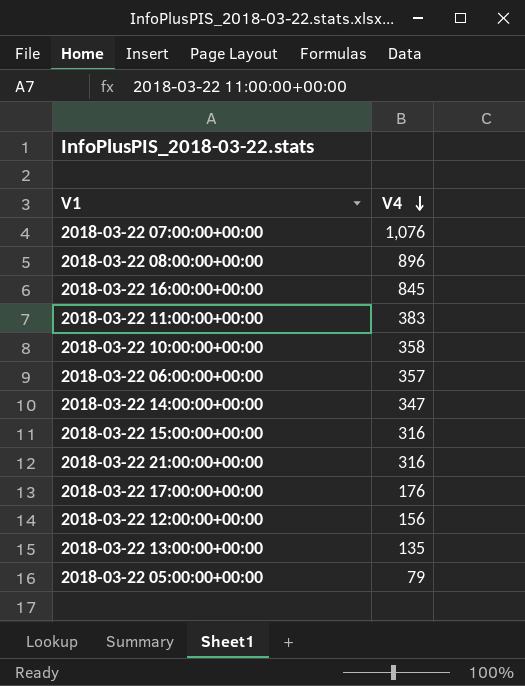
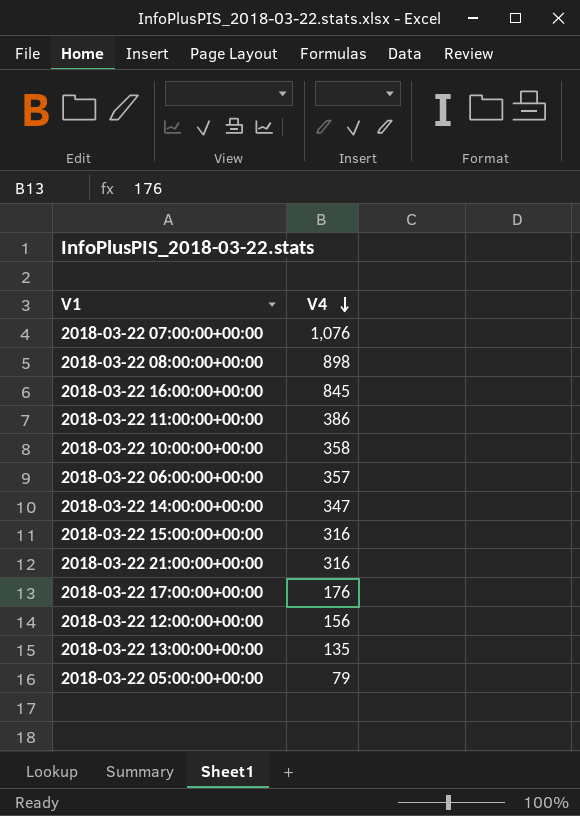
2018-03-22 08:00:00+00:00 | V4: 896 -> 898
2018-03-22 11:00:00+00:00 | V4: 383 -> 386

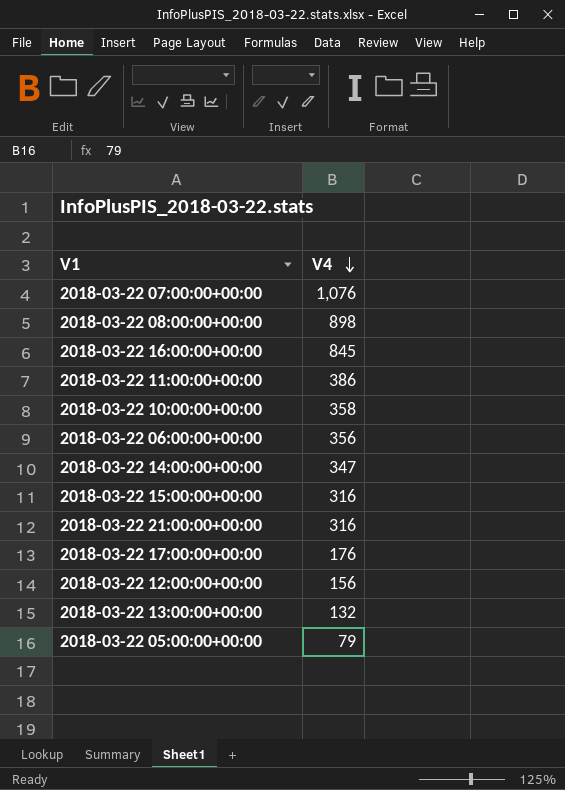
2018-03-22 06:00:00+00:00 | V4: 357 -> 356
2018-03-22 13:00:00+00:00 | V4: 135 -> 132

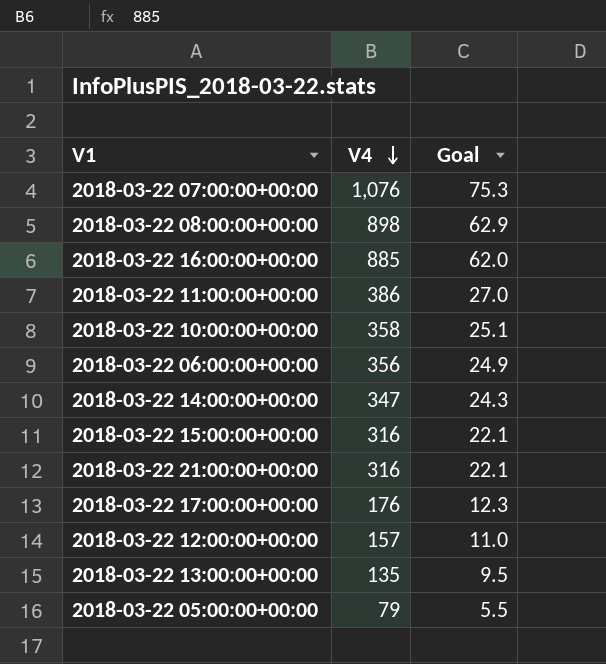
column Goal | formula: none -> [V4] * 0.07
2018-03-22 16:00:00+00:00 | V4: 845 -> 885
2018-03-22 12:00:00+00:00 | V4: 156 -> 157
2018-03-22 13:00:00+00:00 | V4: 132 -> 135

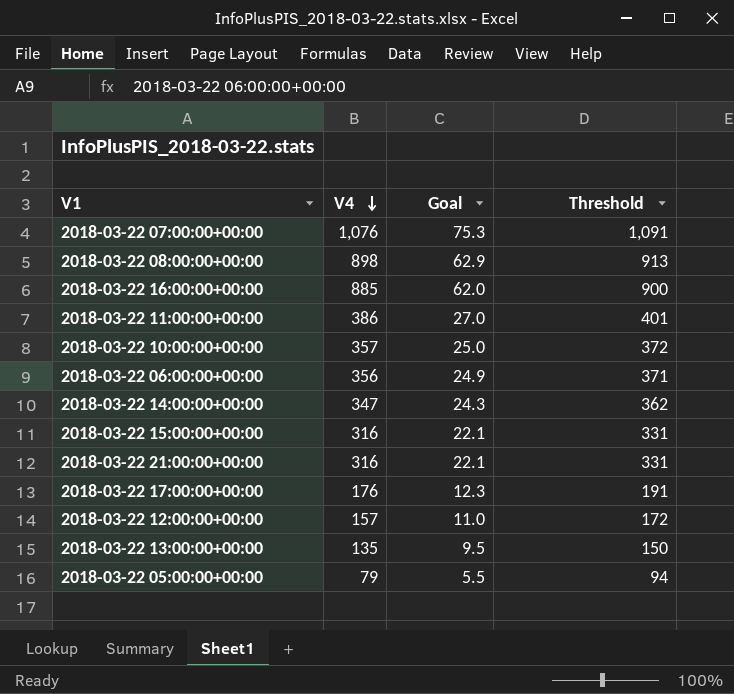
column Threshold | formula: none -> [V4] + 15
2018-03-22 10:00:00+00:00 | V4: 358 -> 357
2018-03-22 10:00:00+00:00 | Goal: 25.1 -> 25.0

